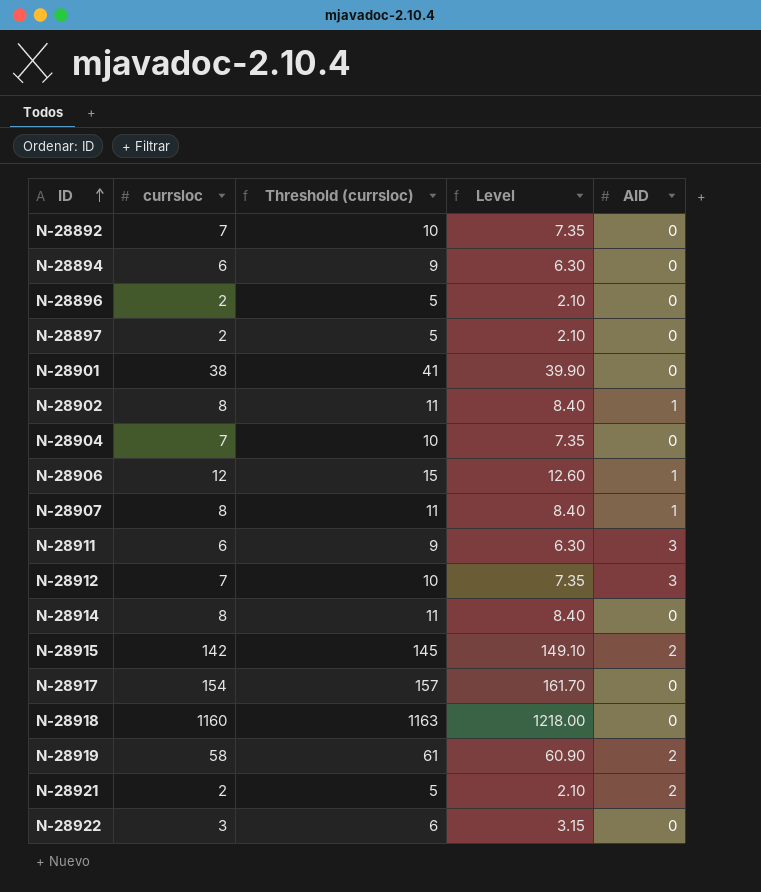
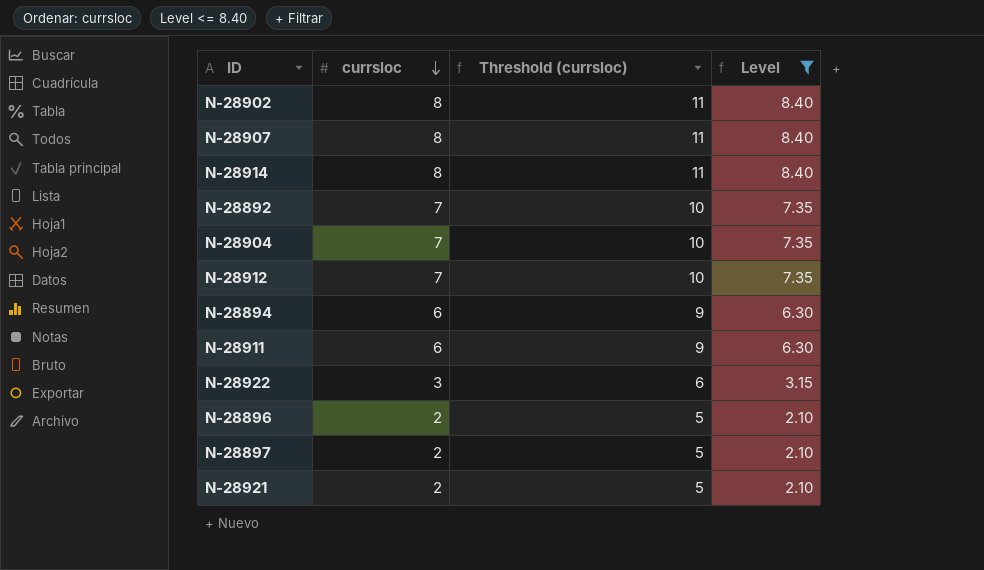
filter: none -> Level <= 8.40
row order: ID ascending -> currsloc descending
column AID | position: 5 -> none

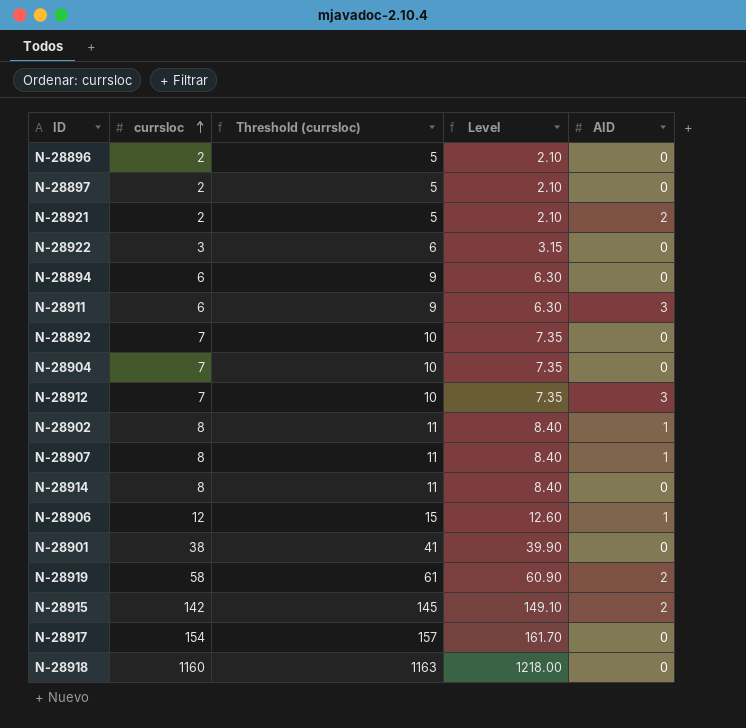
filter: Level <= 8.40 -> none
row order: currsloc descending -> currsloc ascending
column AID | position: none -> 5

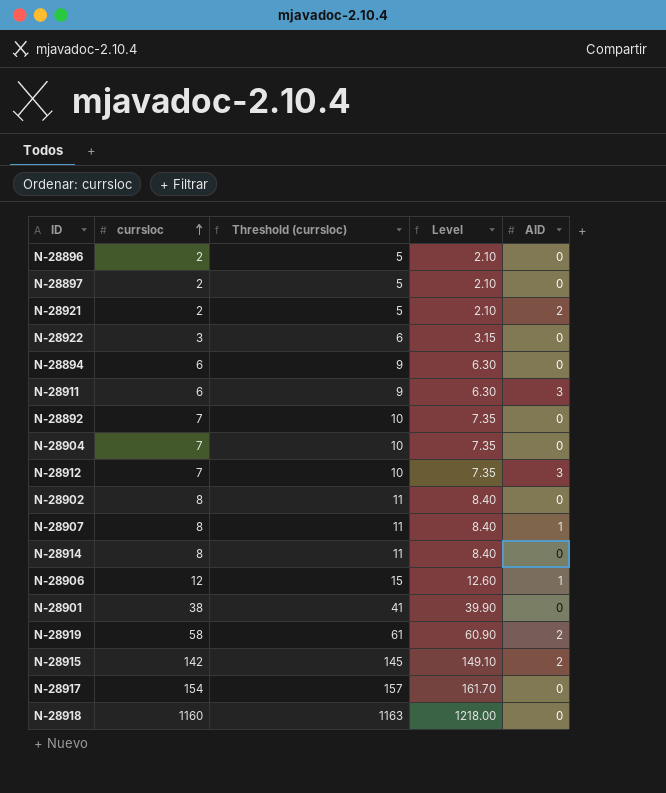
N-28902 | AID: 1 -> 0

